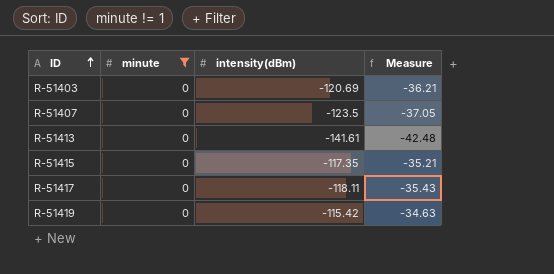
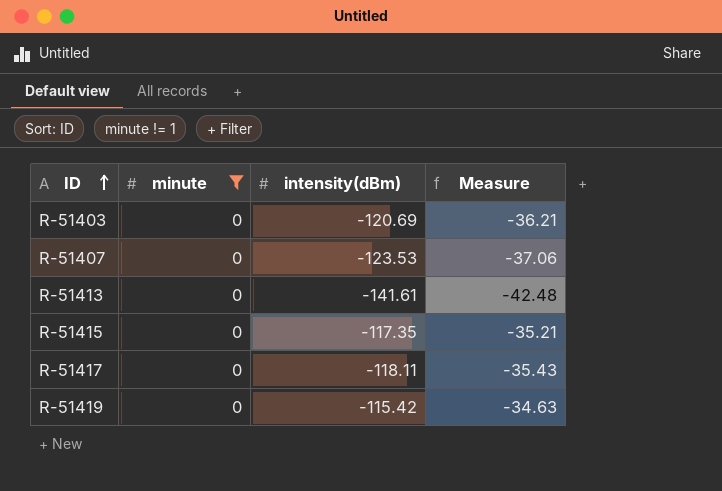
R-51407 | intensity(dBm): -123.5 -> -123.53
R-51407 | Measure: -37.05 -> -37.06

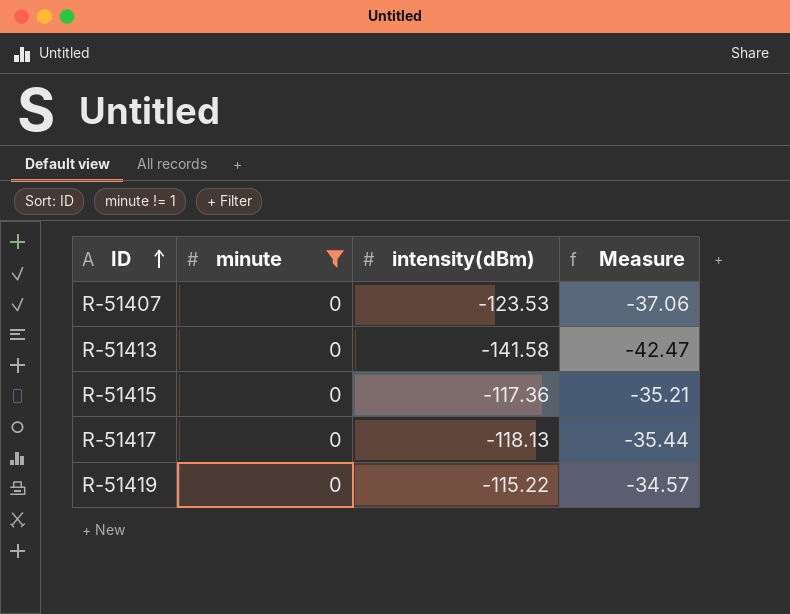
row R-51403: 0 | -120.69 | -36.21 -> none
R-51413 | intensity(dBm): -141.61 -> -141.58
R-51413 | Measure: -42.48 -> -42.47
R-51415 | intensity(dBm): -117.35 -> -117.36
R-51417 | intensity(dBm): -118.11 -> -118.13
R-51417 | Measure: -35.43 -> -35.44
R-51419 | intensity(dBm): -115.42 -> -115.22
R-51419 | Measure: -34.63 -> -34.57

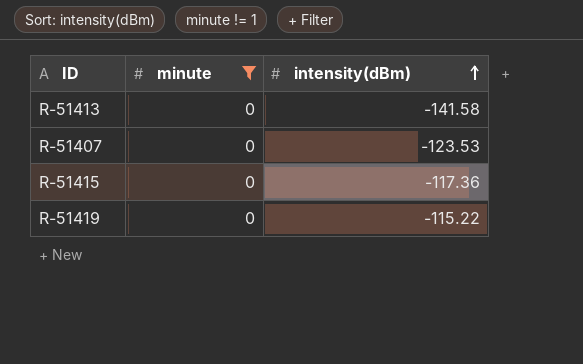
row order: ID ascending -> intensity(dBm) ascending
column Measure | formula: [intensity(dBm)] * 0.3 -> none
row R-51417: 0 | -118.13 | -35.44 -> none

